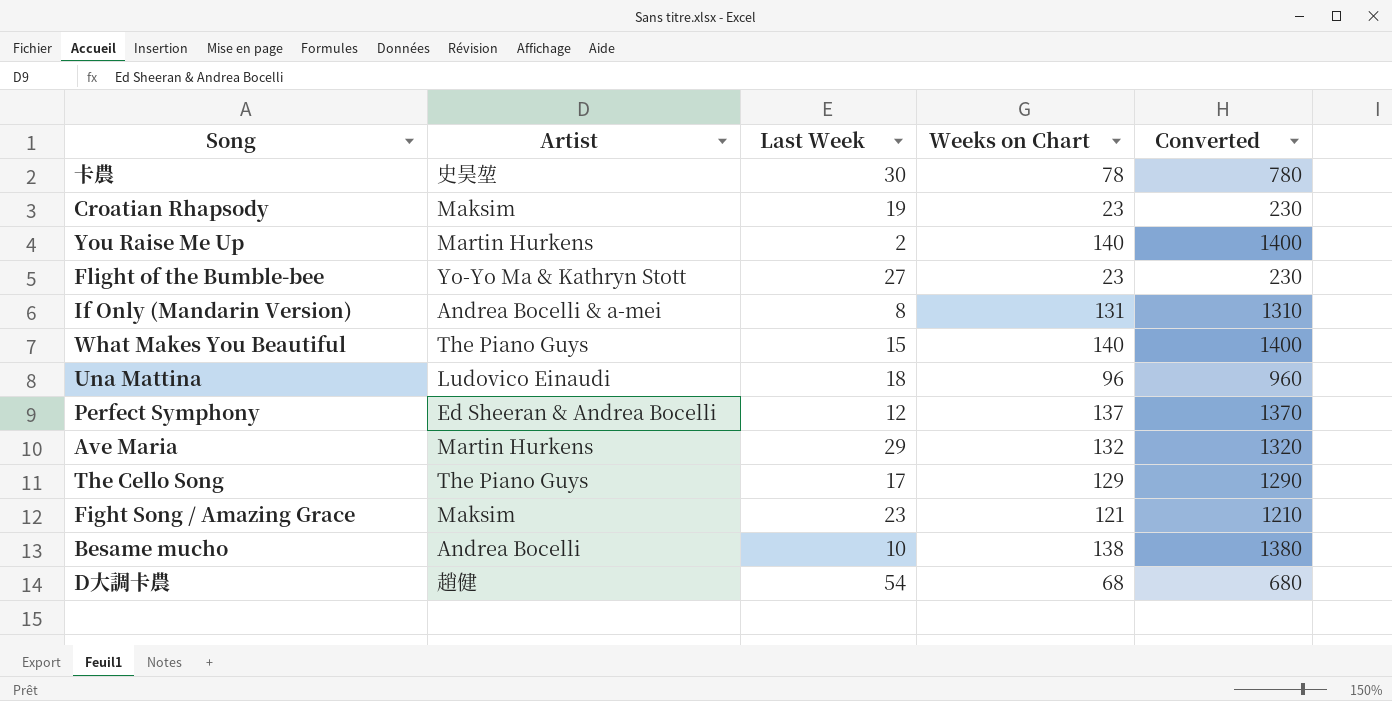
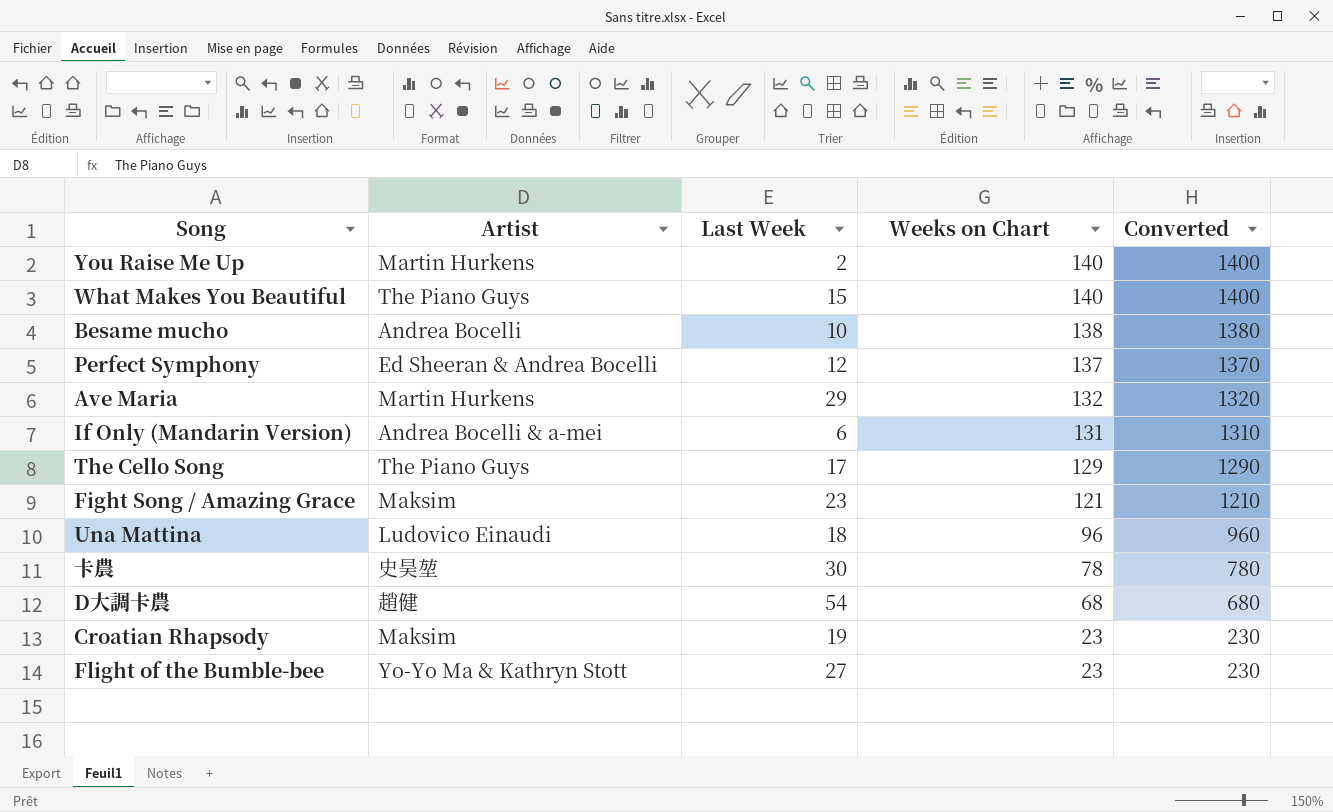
row order: none -> Weeks on Chart descending
If Only (Mandarin Version) | Last Week: 8 -> 6

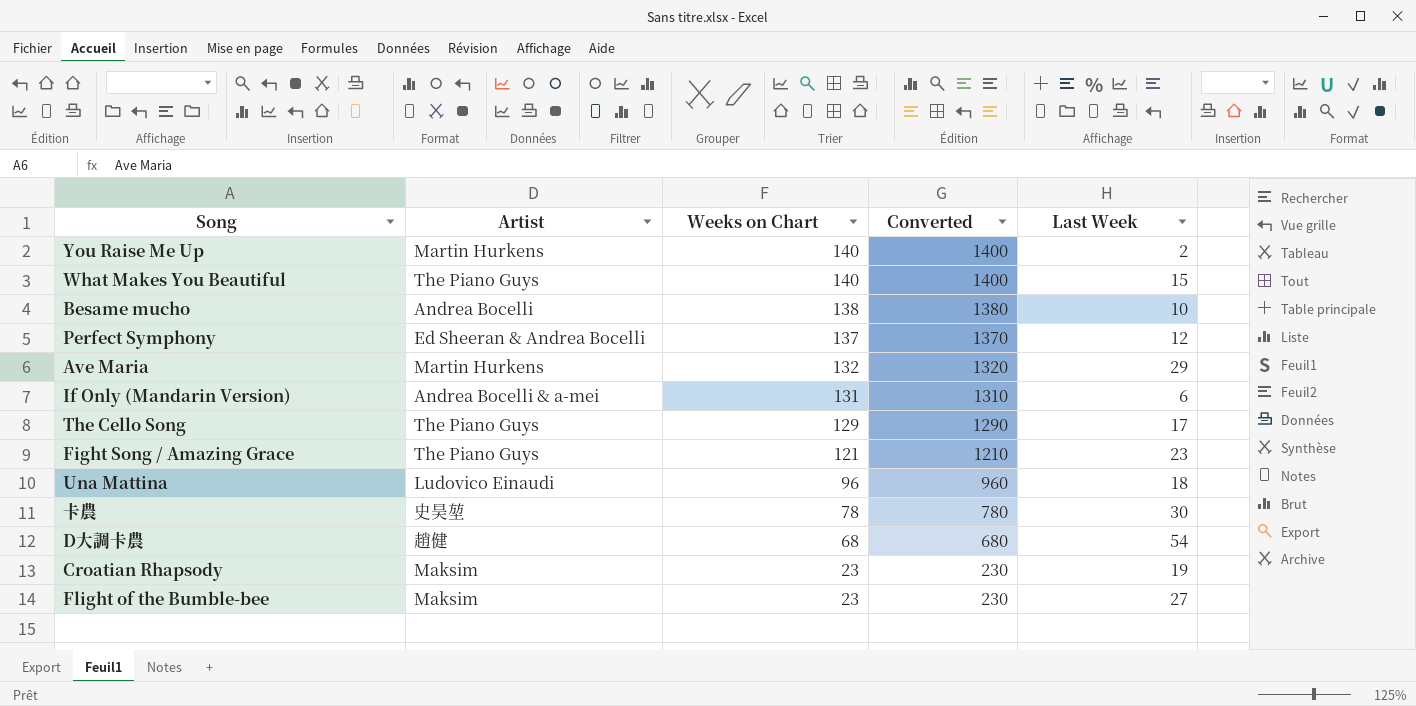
column Last Week | position: 3 -> 5
Fight Song / Amazing Grace | Artist: Maksim -> The Piano Guys
Flight of the Bumble-bee | Artist: Yo-Yo Ma & Kathryn Stott -> Maksim

